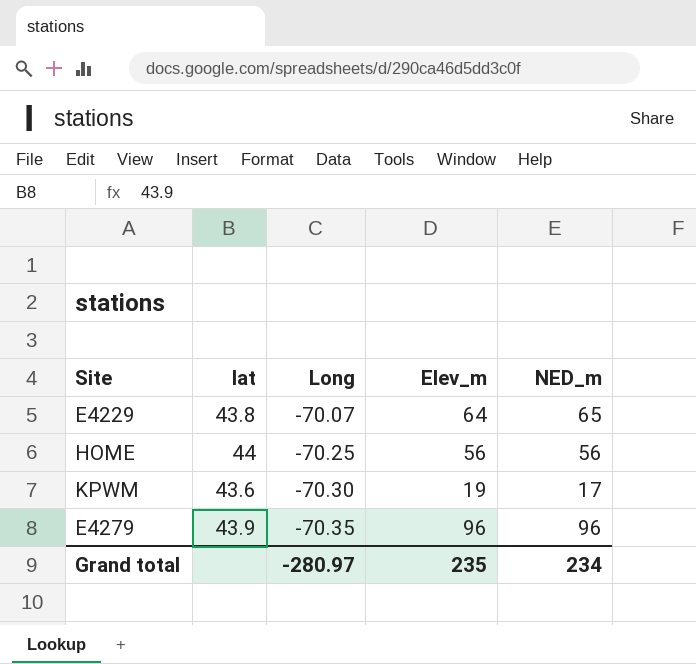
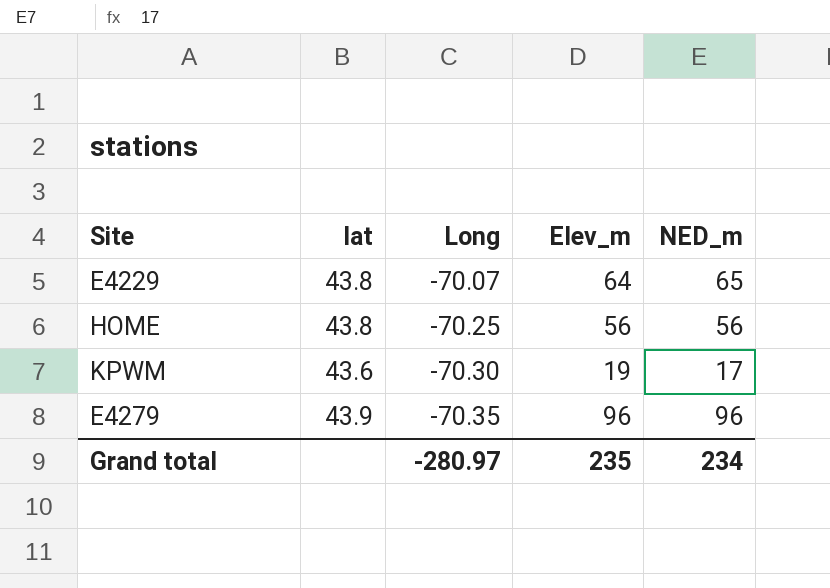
HOME | lat: 44 -> 43.8

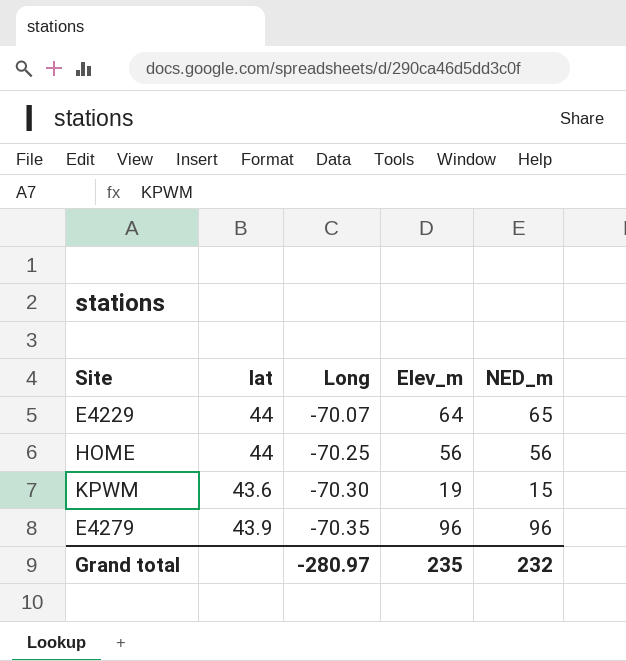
E4229 | lat: 43.8 -> 44
HOME | lat: 43.8 -> 44
KPWM | NED_m: 17 -> 15
Grand total | NED_m: 234 -> 232

